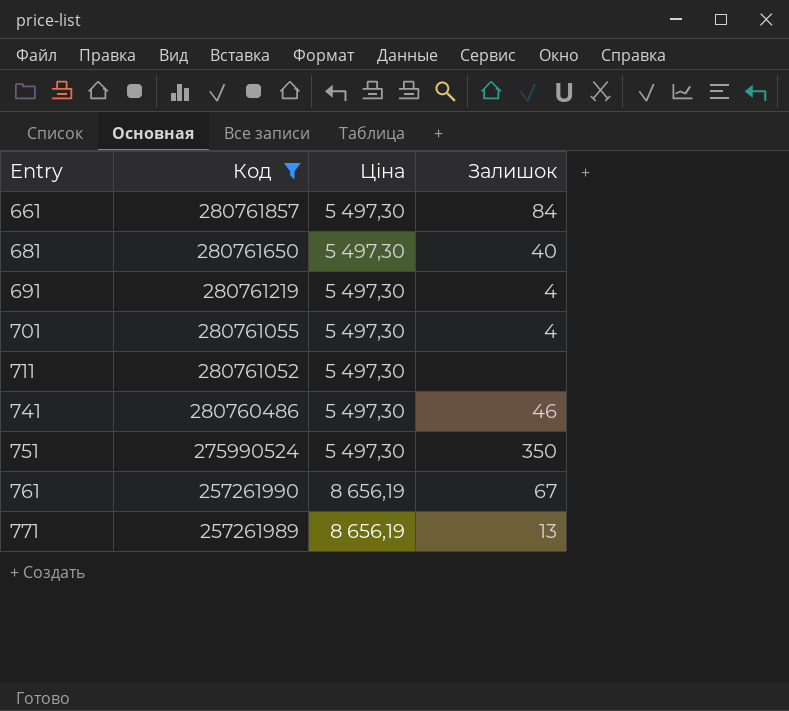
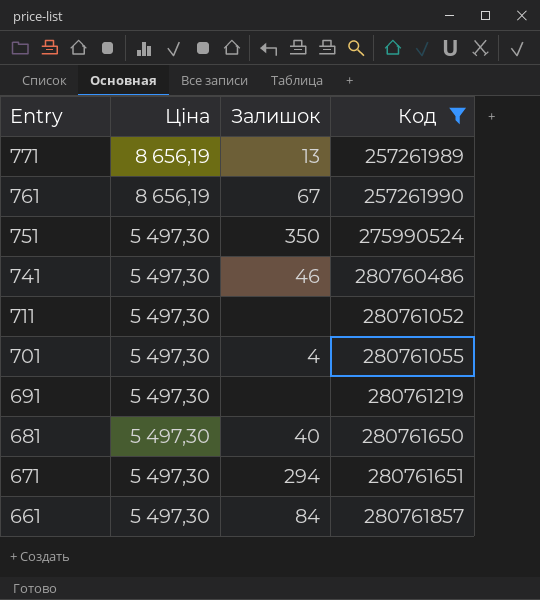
row order: Entry ascending -> Entry descending
column Код | position: 2 -> 4
691 | Залишок: 4 -> none
row 671: none -> 5 497,30 | 294 | 280761651

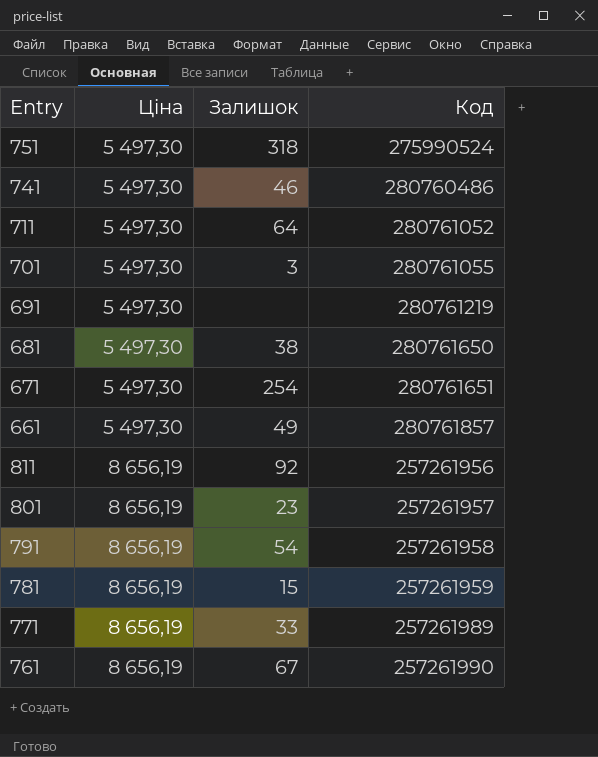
filter: Код >= 257261989 -> none
row order: Entry descending -> Ціна ascending
751 | Залишок: 350 -> 318
711 | Залишок: none -> 64
701 | Залишок: 4 -> 3
681 | Залишок: 40 -> 38
671 | Залишок: 294 -> 254
661 | Залишок: 84 -> 49
771 | Залишок: 13 -> 33

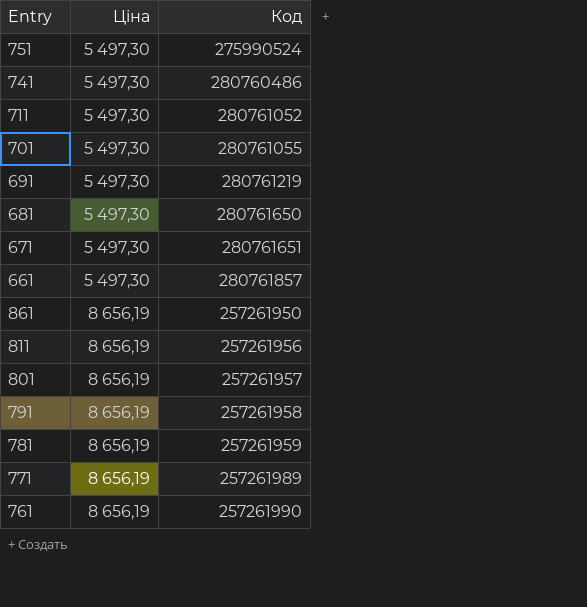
column Залишок | position: 3 -> none
row 861: none -> 8 656,19 | 257261950

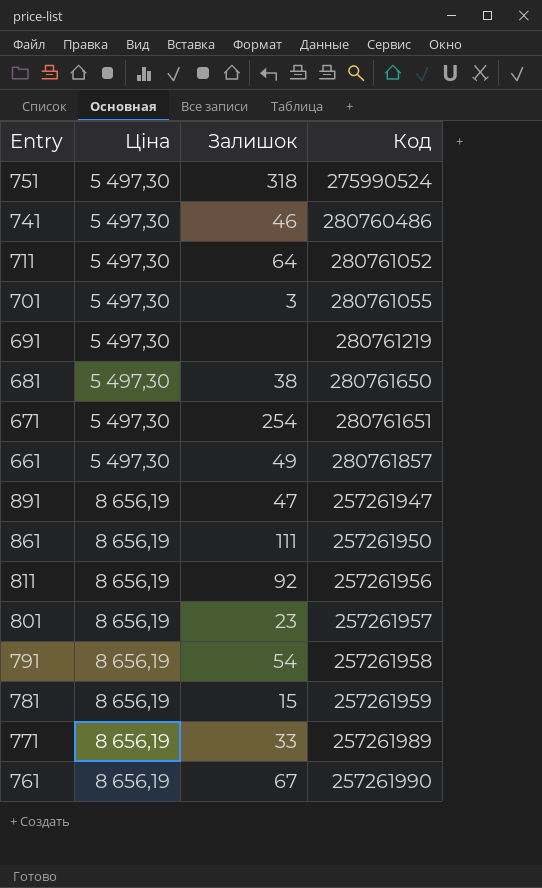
column Залишок | position: none -> 3
row 891: none -> 8 656,19 | 47 | 257261947

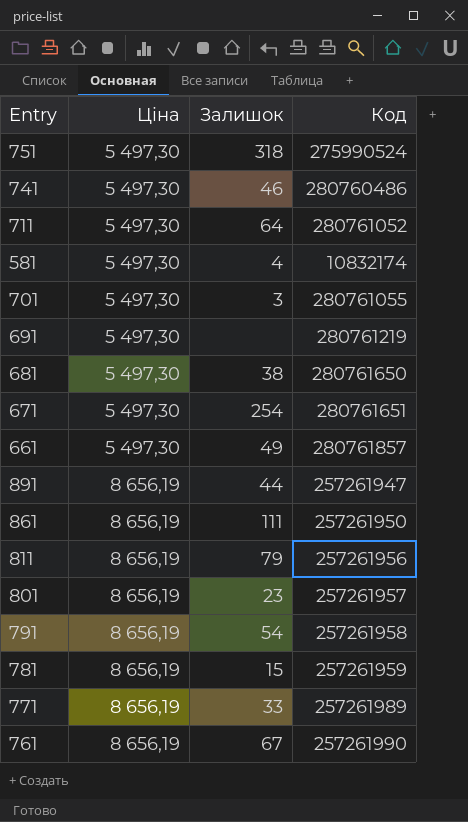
row 581: none -> 5 497,30 | 4 | 10832174
891 | Залишок: 47 -> 44
811 | Залишок: 92 -> 79

